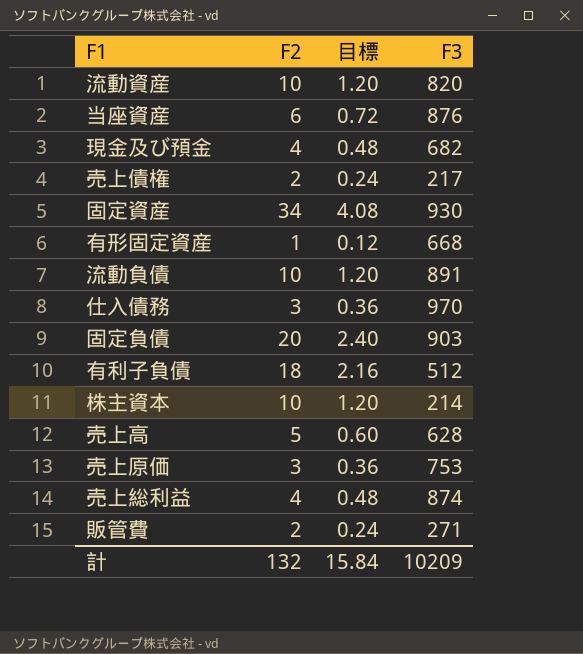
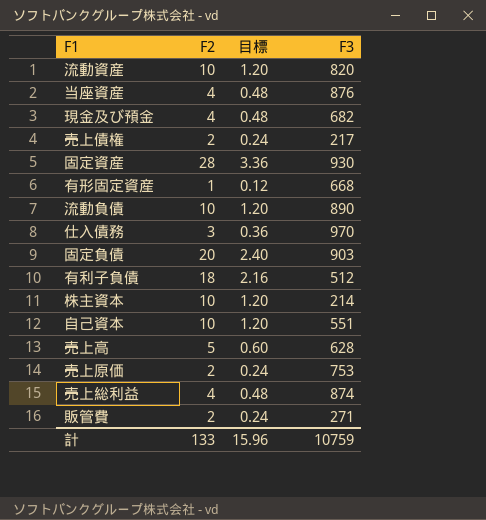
当座資産 | F2: 6 -> 4
当座資産 | 目標: 0.72 -> 0.48
固定資産 | F2: 34 -> 28
固定資産 | 目標: 4.08 -> 3.36
流動負債 | F3: 891 -> 890
row 自己資本: none -> 10 | 1.20 | 551
売上原価 | F2: 3 -> 2
売上原価 | 目標: 0.36 -> 0.24
計 | F2: 132 -> 133
計 | 目標: 15.84 -> 15.96
計 | F3: 10209 -> 10759

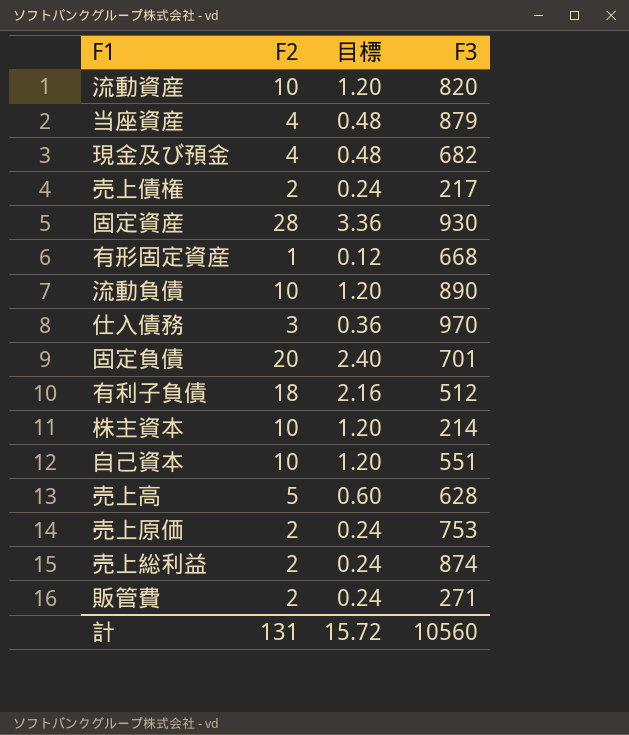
当座資産 | F3: 876 -> 879
固定負債 | F3: 903 -> 701
売上総利益 | F2: 4 -> 2
売上総利益 | 目標: 0.48 -> 0.24
計 | F2: 133 -> 131
計 | 目標: 15.96 -> 15.72
計 | F3: 10759 -> 10560

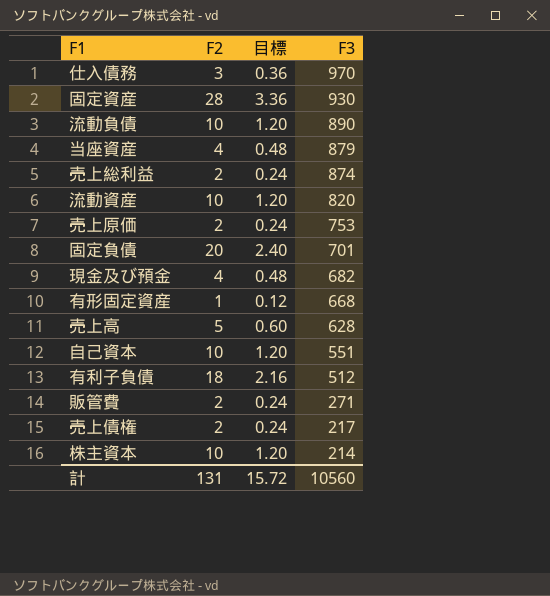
row order: none -> F3 descending

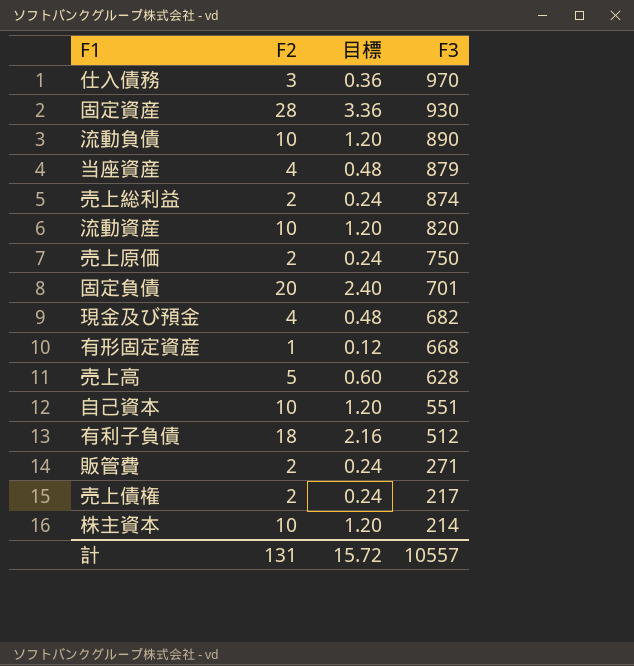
売上原価 | F3: 753 -> 750
計 | F3: 10560 -> 10557

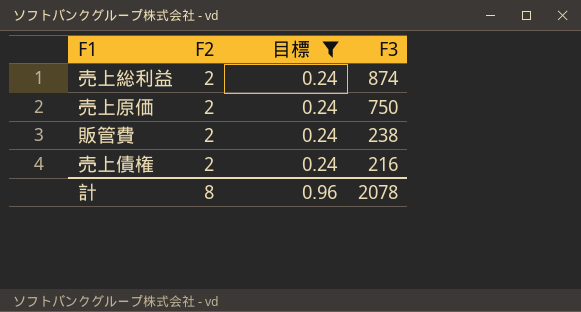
filter: none -> 目標 = 0.24
販管費 | F3: 271 -> 238
売上債権 | F3: 217 -> 216
計 | F2: 131 -> 8
計 | 目標: 15.72 -> 0.96
計 | F3: 10557 -> 2078

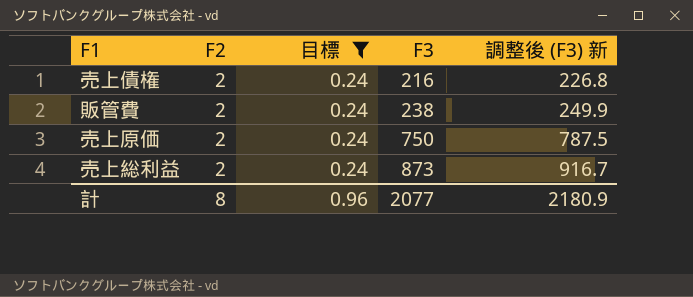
row order: F3 descending -> F3 ascending
column 調整後 (F3) 新 | formula: none -> [F3] * 1.05
売上総利益 | F3: 874 -> 873
計 | F3: 2078 -> 2077

